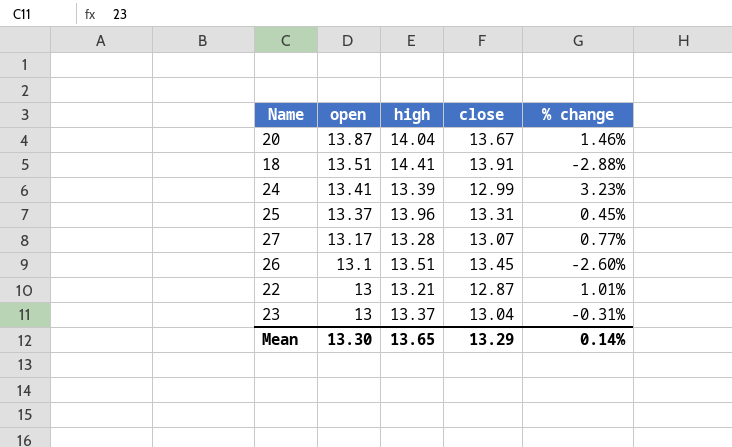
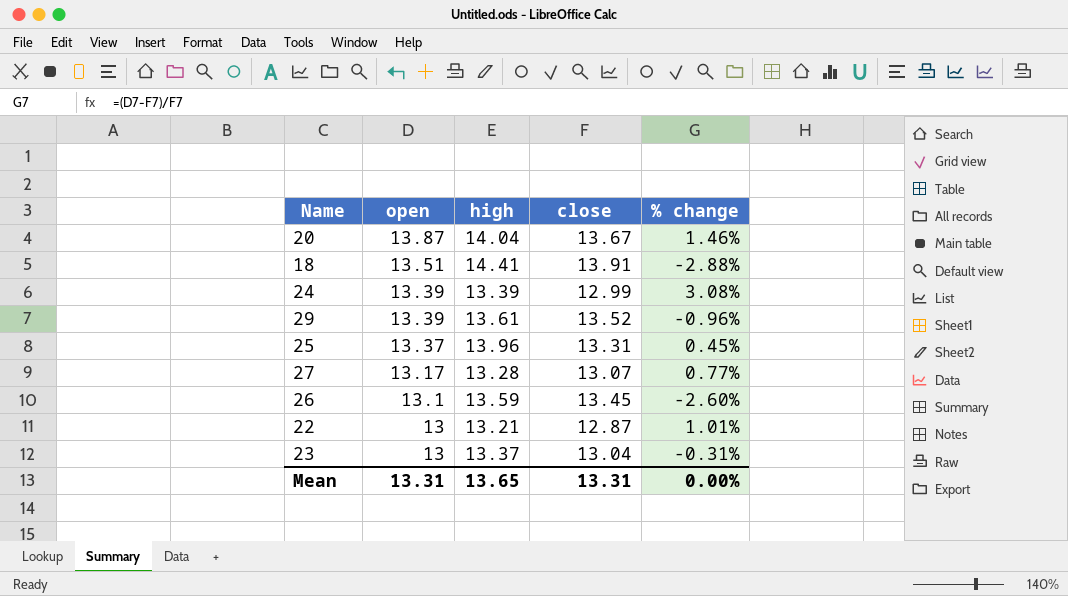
24 | open: 13.41 -> 13.39
24 | % change: 3.23% -> 3.08%
row 29: none -> 13.39 | 13.61 | 13.52 | -0.96%
26 | high: 13.51 -> 13.59
Mean | open: 13.30 -> 13.31
Mean | close: 13.29 -> 13.31
Mean | % change: 0.14% -> 0.00%

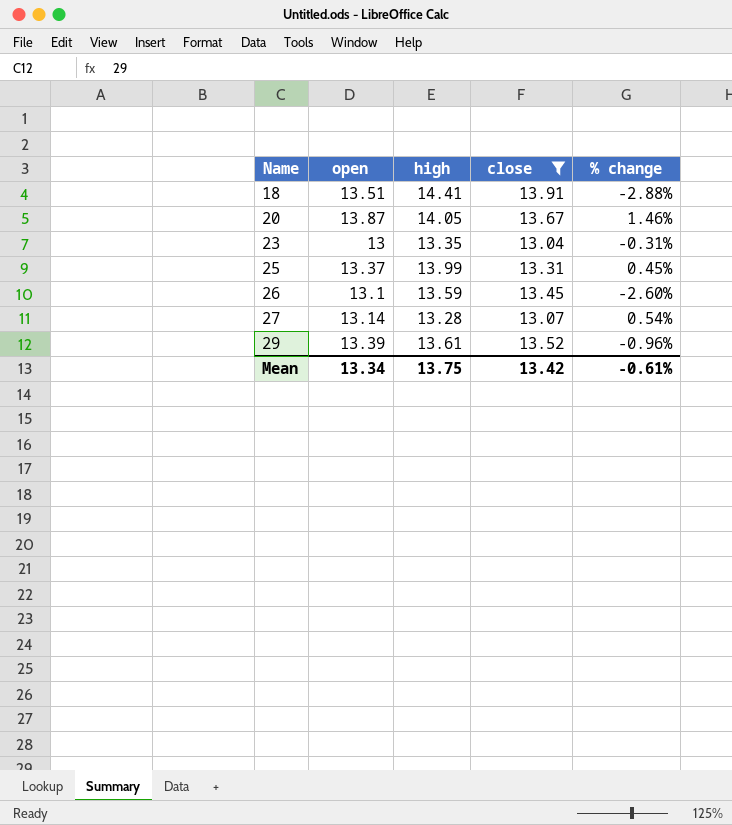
filter: none -> close >= 13.04
row order: open descending -> Name ascending
20 | high: 14.04 -> 14.05
23 | high: 13.37 -> 13.35
25 | high: 13.96 -> 13.99
27 | open: 13.17 -> 13.14
27 | % change: 0.77% -> 0.54%
Mean | open: 13.31 -> 13.34
Mean | high: 13.65 -> 13.75
Mean | close: 13.31 -> 13.42
Mean | % change: 0.00% -> -0.61%

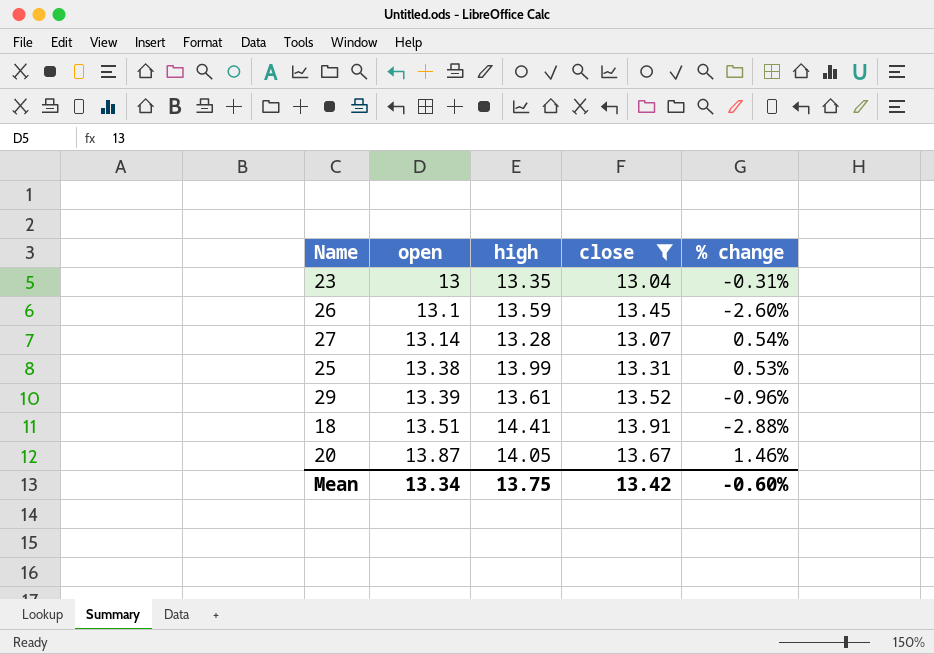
row order: Name ascending -> open ascending
25 | open: 13.37 -> 13.38
25 | % change: 0.45% -> 0.53%
Mean | % change: -0.61% -> -0.60%

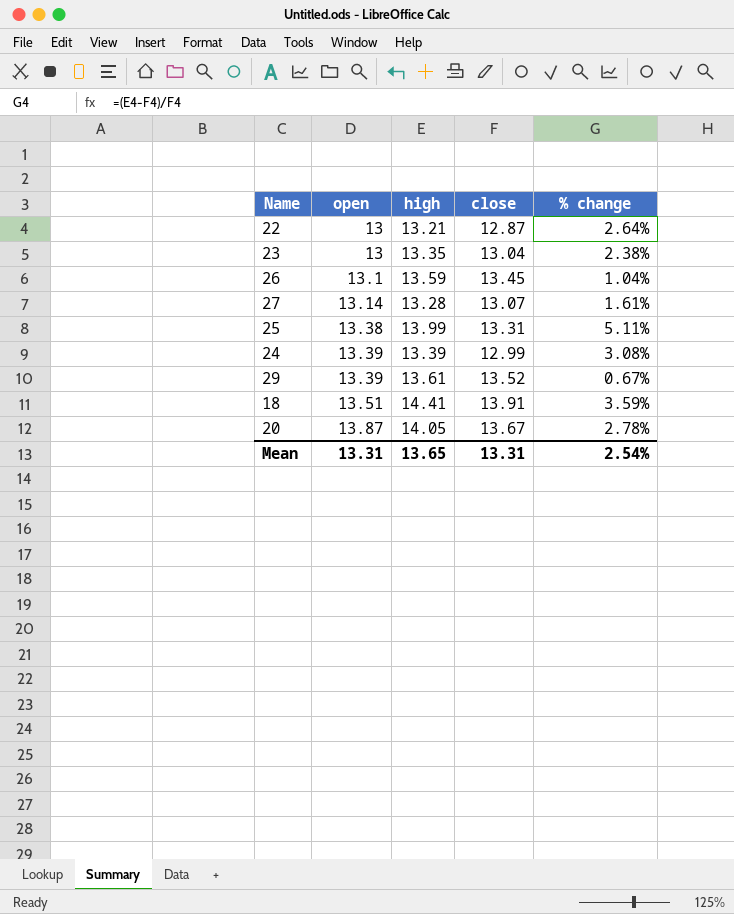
filter: close >= 13.04 -> none
column % change | formula: ([open] - [close]) / [close] -> ([high] - [close]) / [close]
Mean | open: 13.34 -> 13.31
Mean | high: 13.75 -> 13.65
Mean | close: 13.42 -> 13.31
Mean | % change: -0.60% -> 2.54%

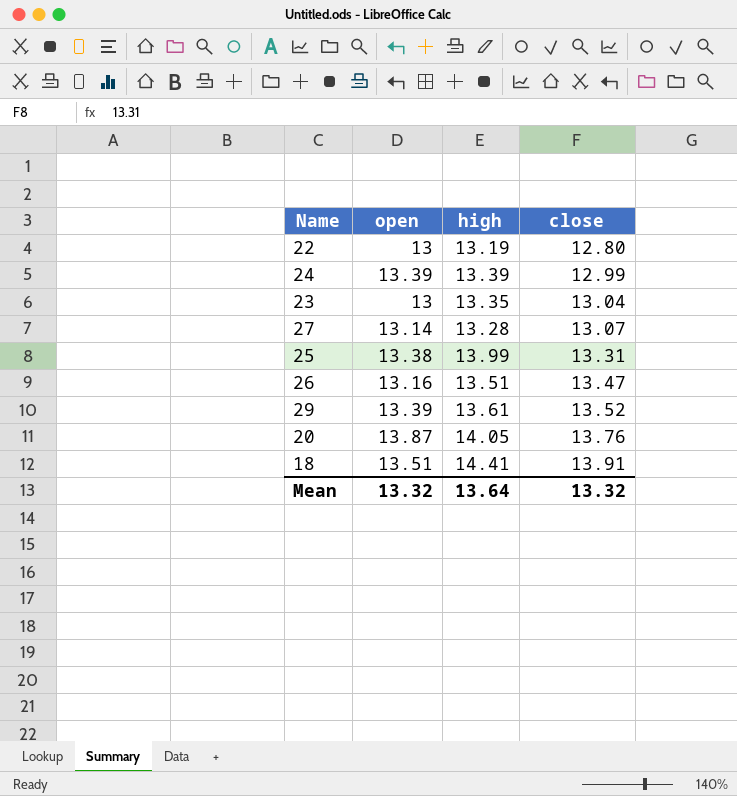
row order: open ascending -> close ascending
column % change | formula: ([high] - [close]) / [close] -> none
22 | high: 13.21 -> 13.19
22 | close: 12.87 -> 12.80
26 | open: 13.1 -> 13.16
26 | high: 13.59 -> 13.51
26 | close: 13.45 -> 13.47
20 | close: 13.67 -> 13.76
Mean | open: 13.31 -> 13.32
Mean | high: 13.65 -> 13.64
Mean | close: 13.31 -> 13.32

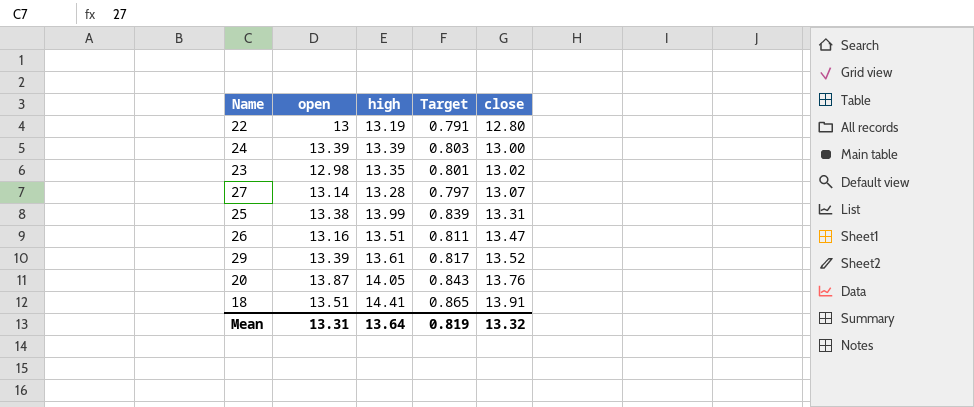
column Target | formula: none -> [high] * 0.06
24 | close: 12.99 -> 13.00
23 | open: 13 -> 12.98
23 | close: 13.04 -> 13.02
Mean | open: 13.32 -> 13.31

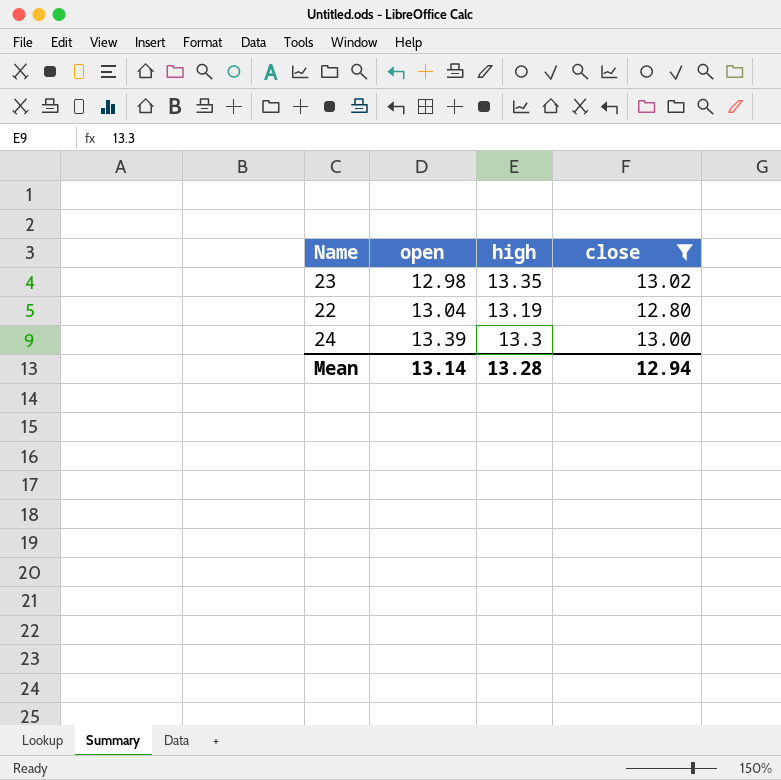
filter: none -> close <= 13.02
row order: close ascending -> open ascending
column Target | formula: [high] * 0.06 -> none
22 | open: 13 -> 13.04
24 | high: 13.39 -> 13.3
Mean | open: 13.31 -> 13.14
Mean | high: 13.64 -> 13.28
Mean | close: 13.32 -> 12.94

